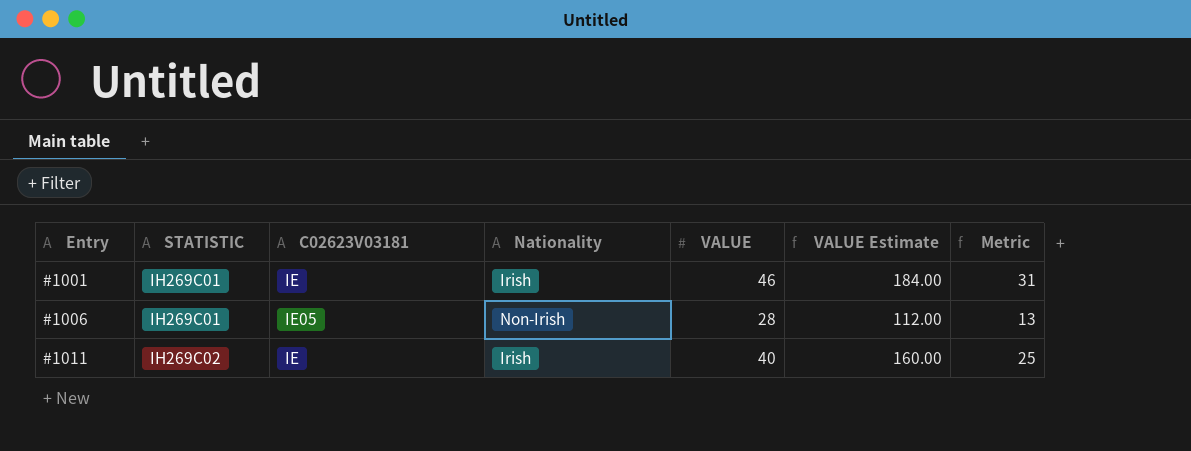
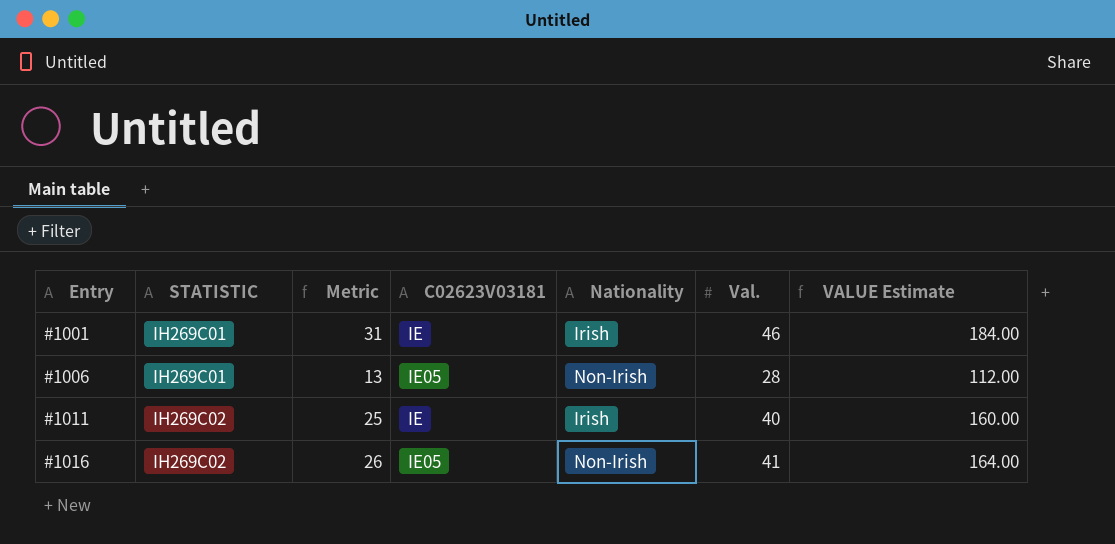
column Metric | position: 7 -> 3
column name: VALUE -> Val.
row #1016: none -> IH269C02 | 26 | IE05 | Non-Irish | 41 | 164.00

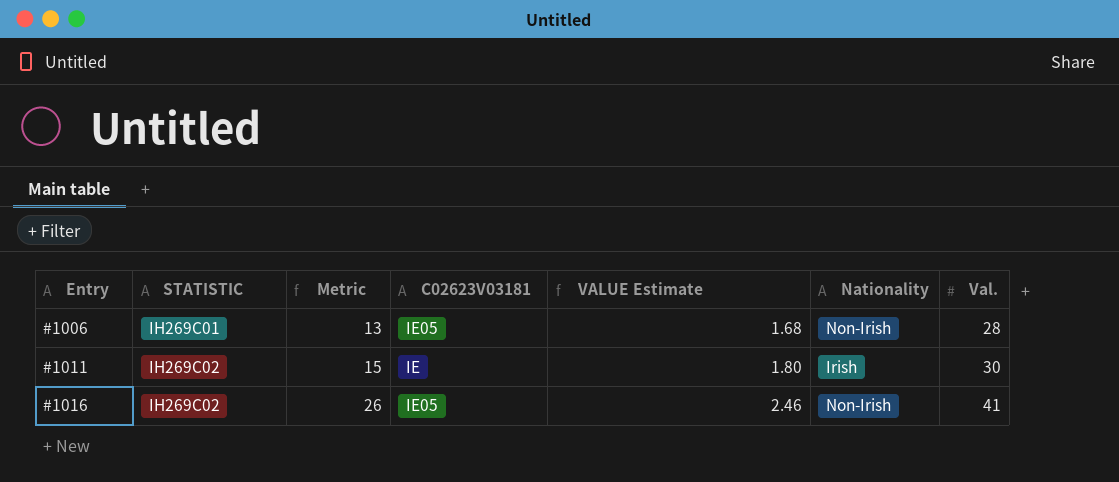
column VALUE Estimate | formula: [Val.] * 4 -> [Val.] * 0.06
column VALUE Estimate | position: 7 -> 5
row #1001: IH269C01 | 31 | IE | Irish | 46 | 184.00 -> none
#1011 | Metric: 25 -> 15
#1011 | Val.: 40 -> 30

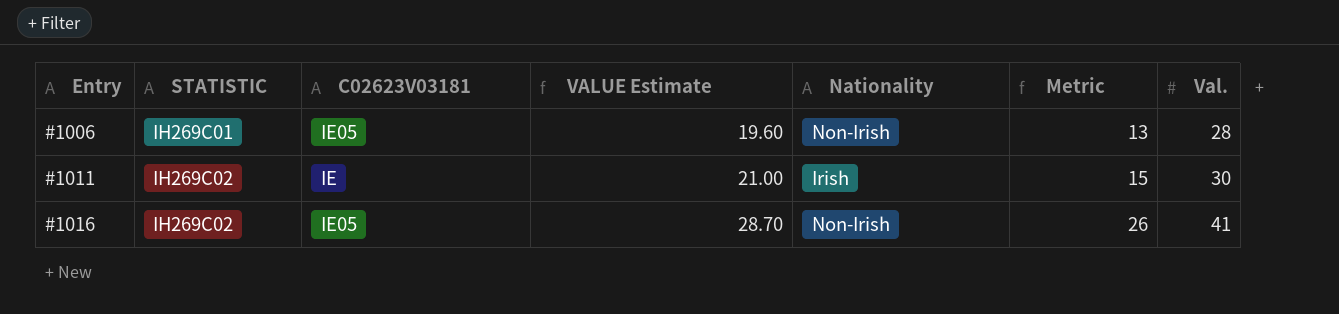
column VALUE Estimate | formula: [Val.] * 0.06 -> [Val.] * 0.7
column Metric | position: 3 -> 6

